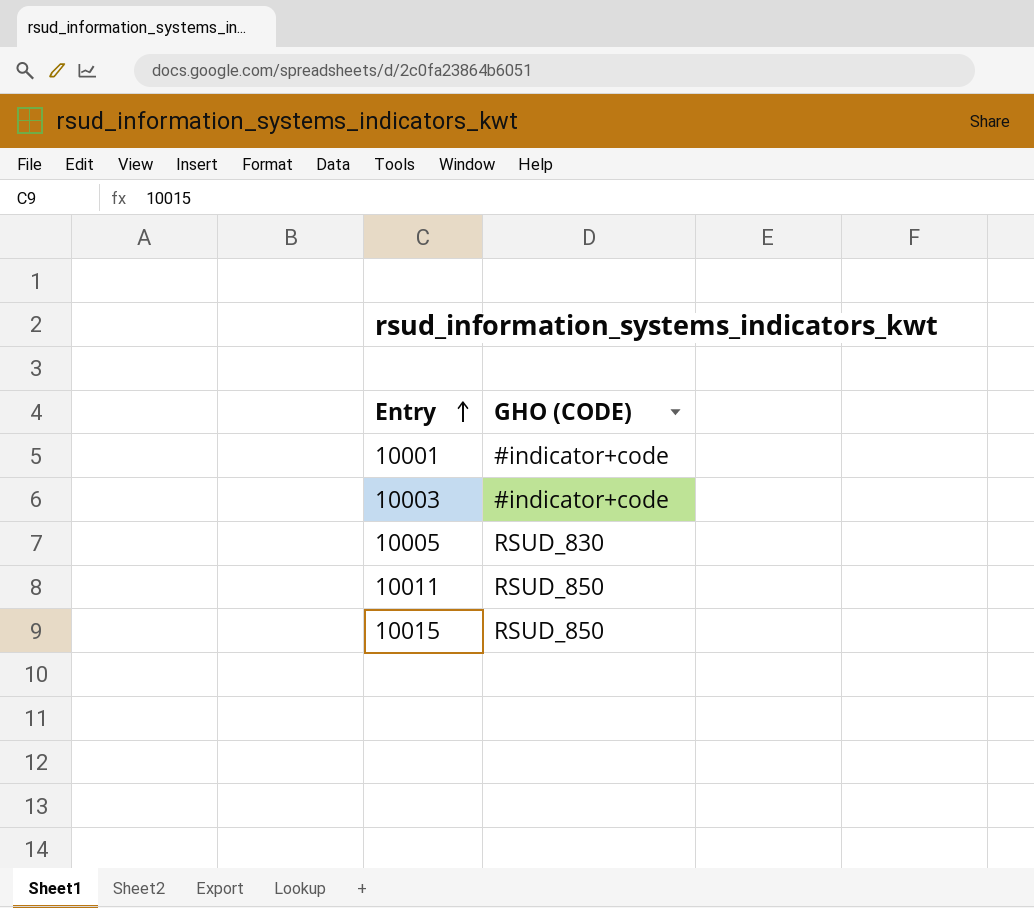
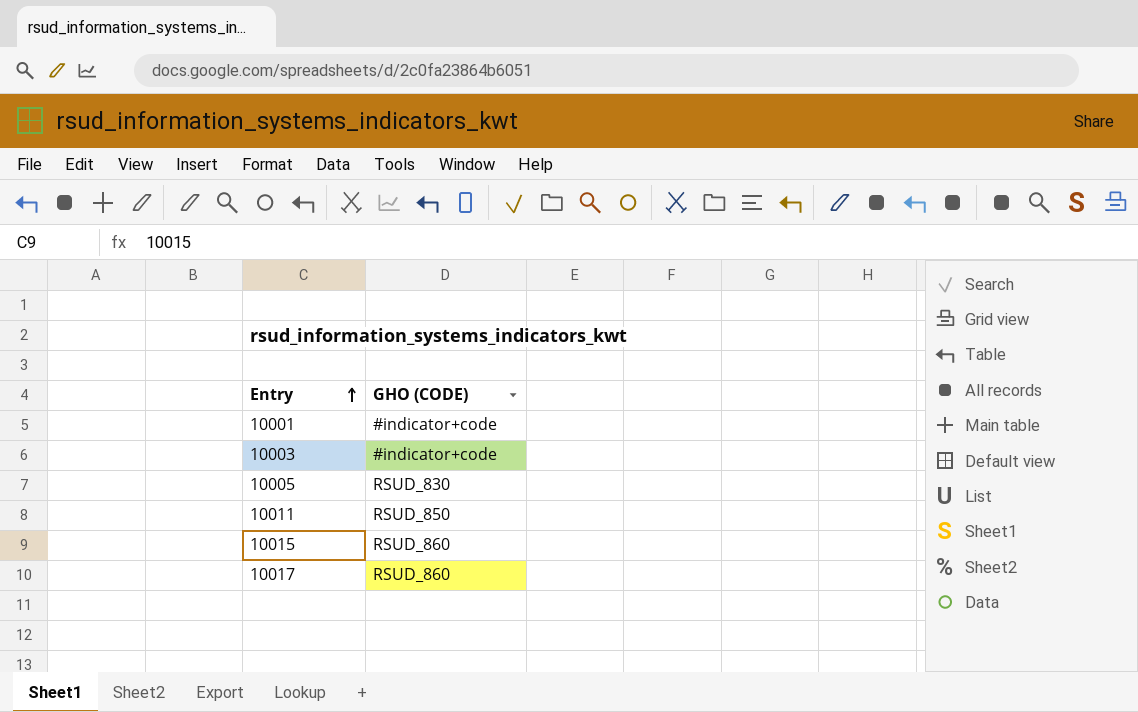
10015 | GHO (CODE): RSUD_850 -> RSUD_860
row 10017: none -> RSUD_860

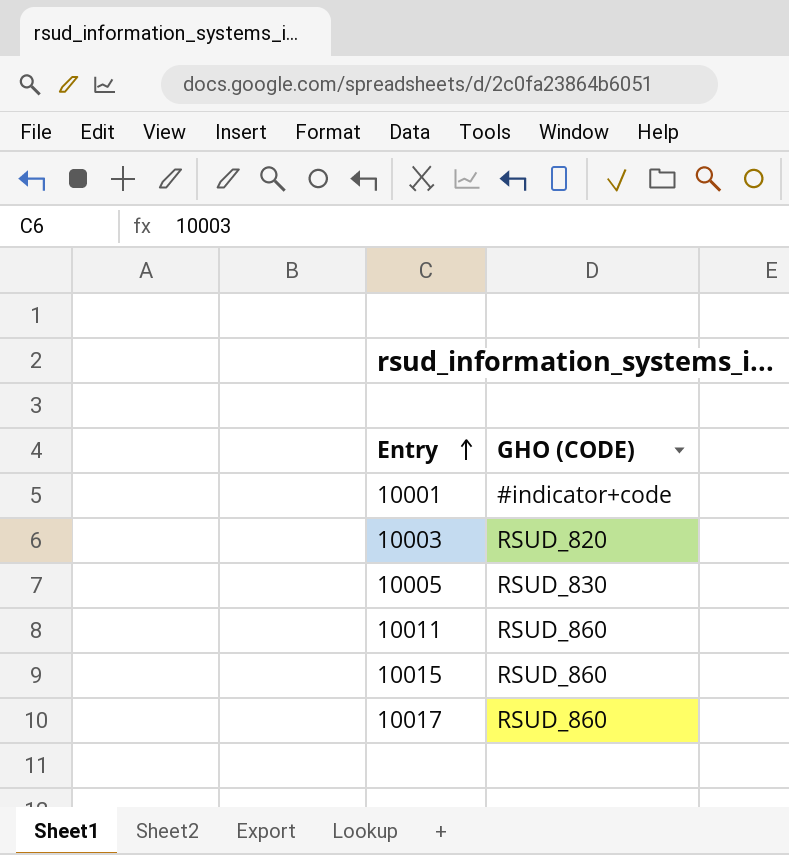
10003 | GHO (CODE): #indicator+code -> RSUD_820
10011 | GHO (CODE): RSUD_850 -> RSUD_860

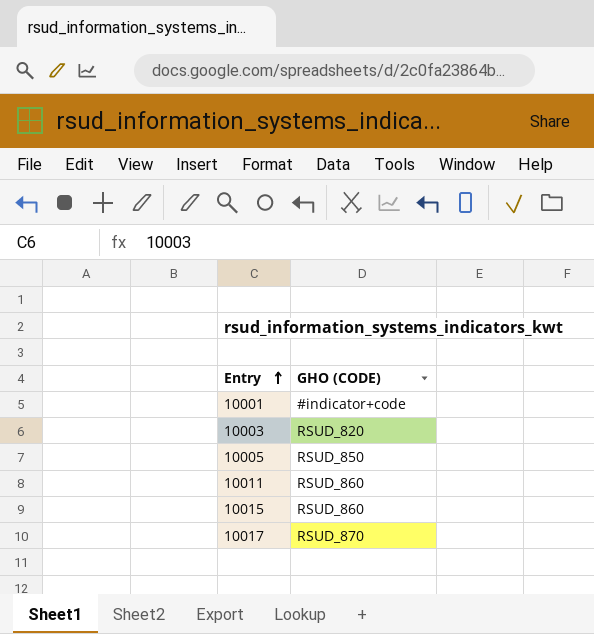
10005 | GHO (CODE): RSUD_830 -> RSUD_850
10017 | GHO (CODE): RSUD_860 -> RSUD_870

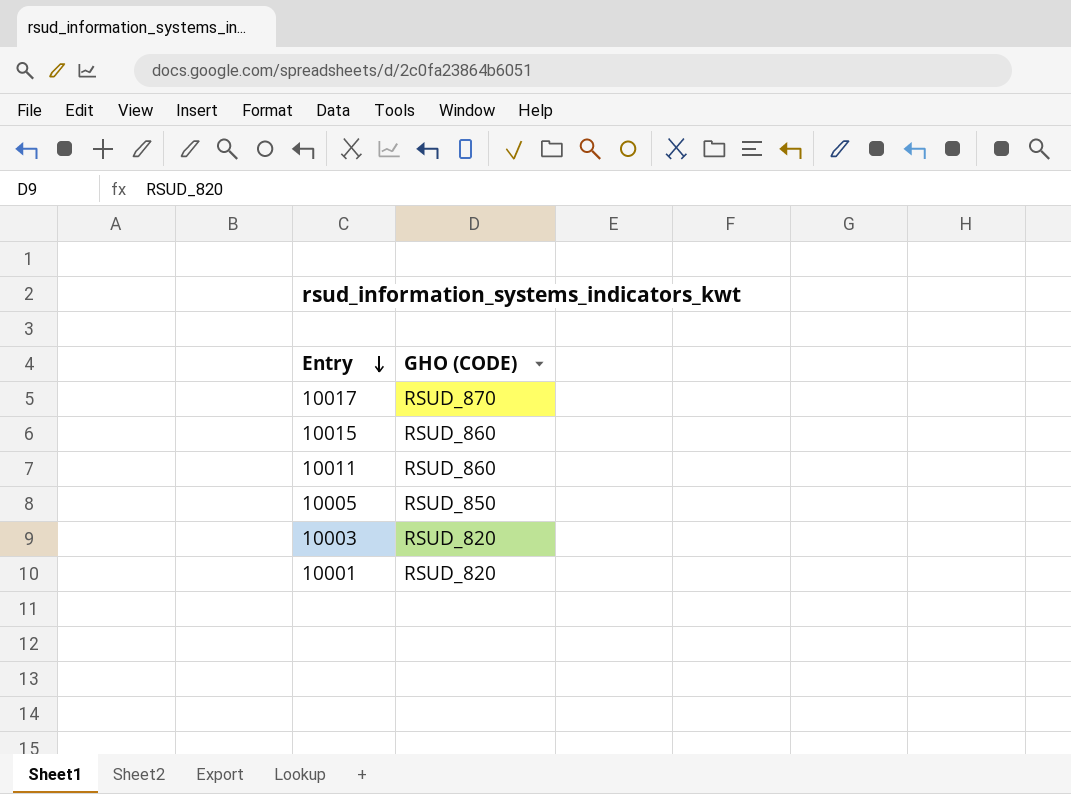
row order: Entry ascending -> Entry descending
10001 | GHO (CODE): #indicator+code -> RSUD_820

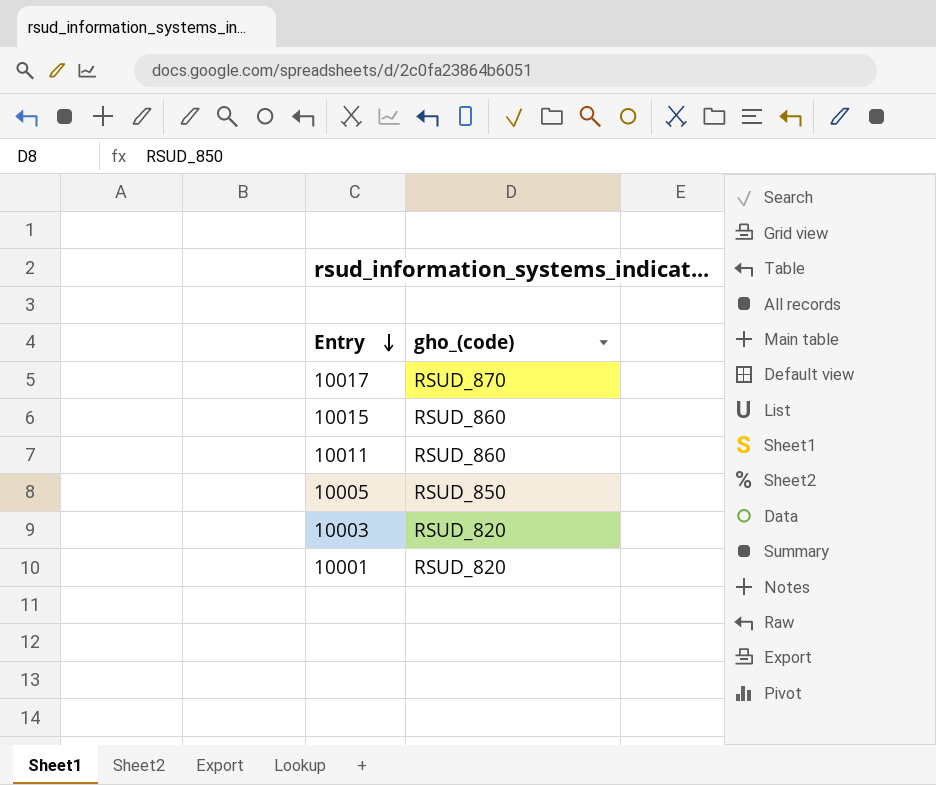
column name: GHO (CODE) -> gho_(code)

